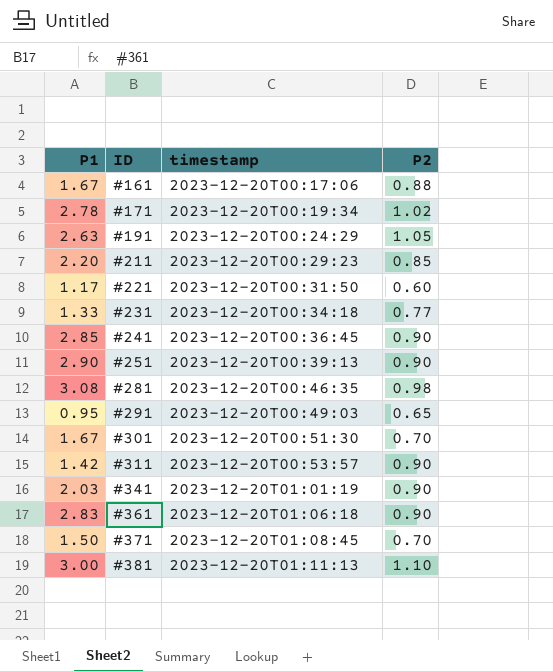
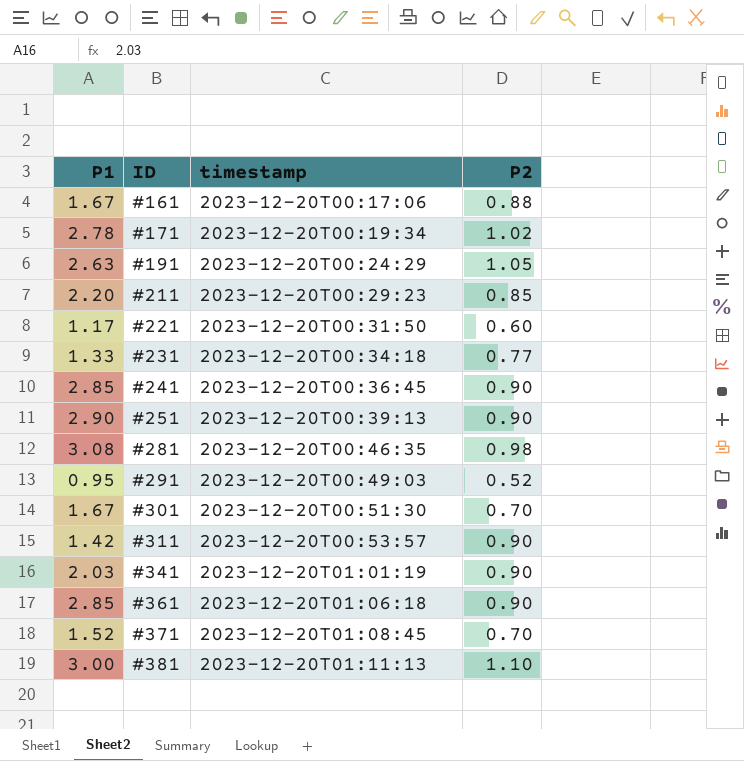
#291 | P2: 0.65 -> 0.52
#361 | P1: 2.83 -> 2.85
#371 | P1: 1.50 -> 1.52

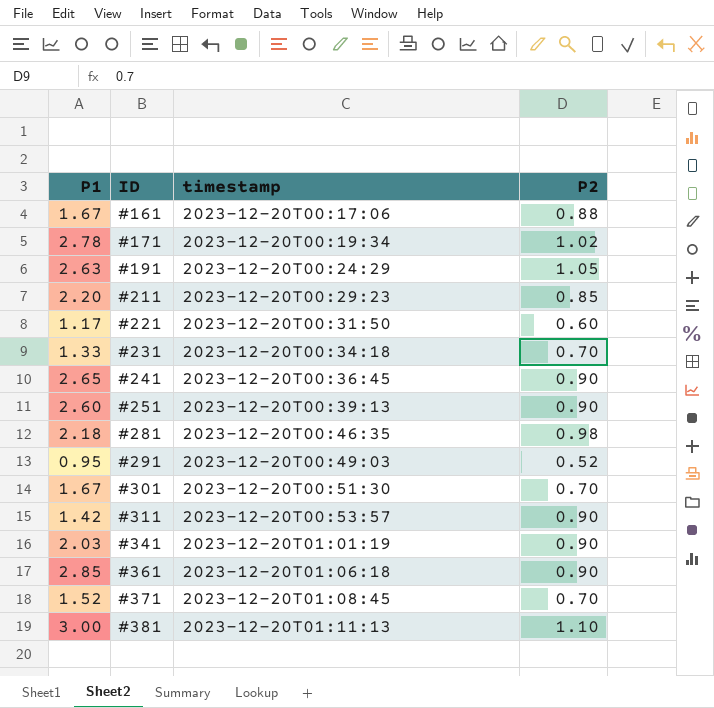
#231 | P2: 0.77 -> 0.70
#241 | P1: 2.85 -> 2.65
#251 | P1: 2.90 -> 2.60
#281 | P1: 3.08 -> 2.18

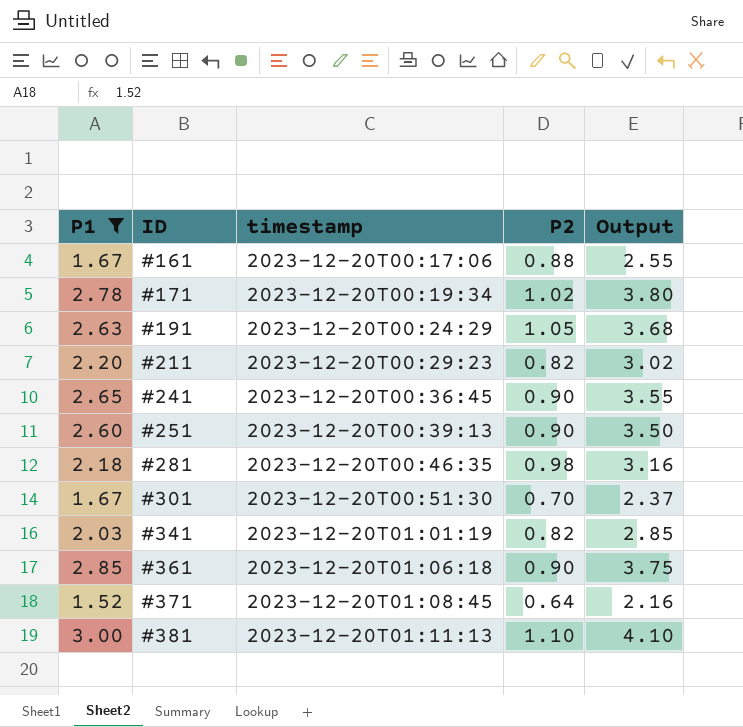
filter: none -> P1 >= 1.52
column Output | formula: none -> [P1] + [P2]
#211 | P2: 0.85 -> 0.82
#341 | P2: 0.90 -> 0.82
#371 | P2: 0.70 -> 0.64

